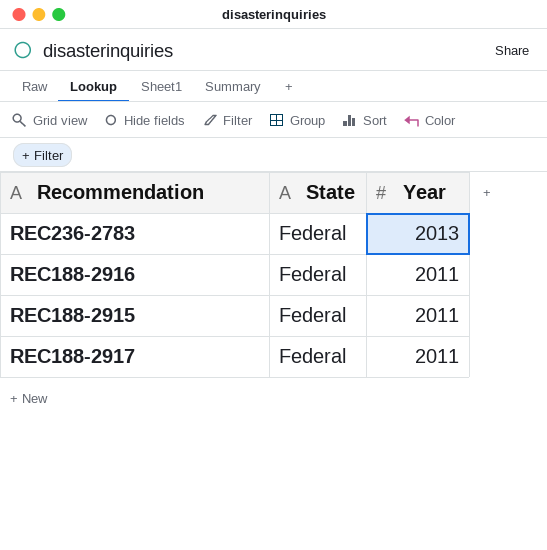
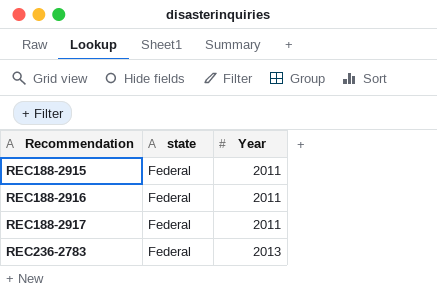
row order: Year descending -> Recommendation ascending
column name: State -> state

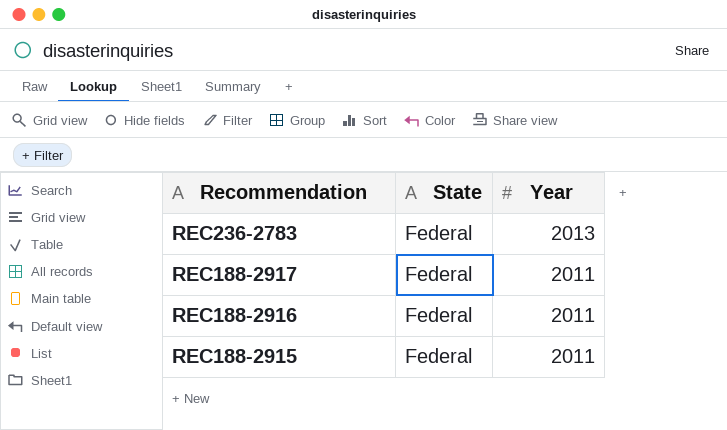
row order: Recommendation ascending -> Recommendation descending
column name: state -> State

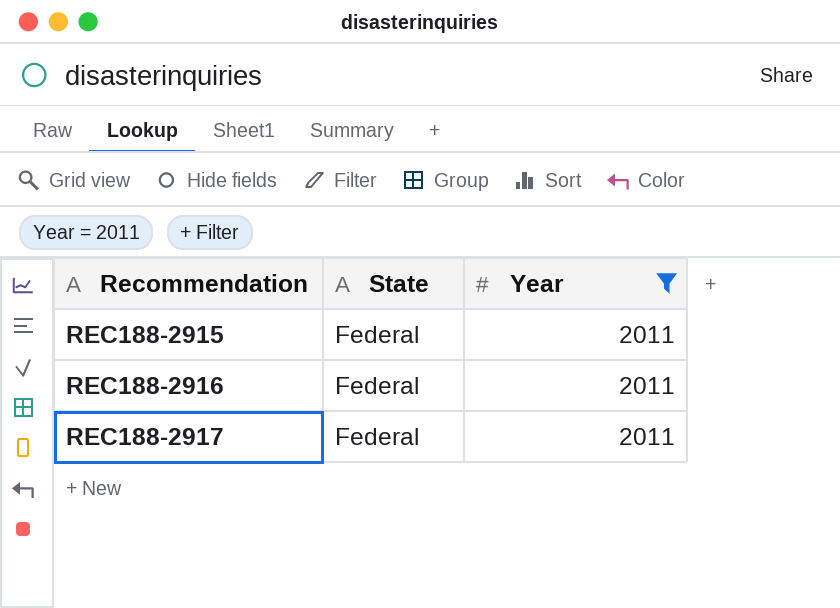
filter: none -> Year = 2011
row order: Recommendation descending -> Recommendation ascending

